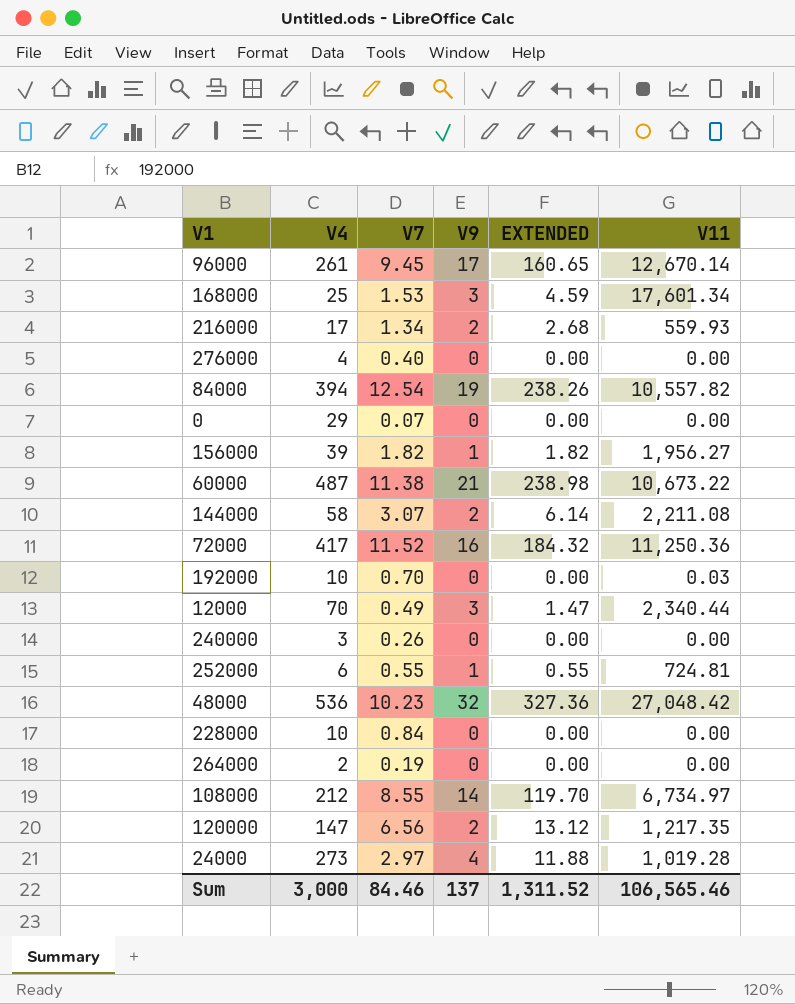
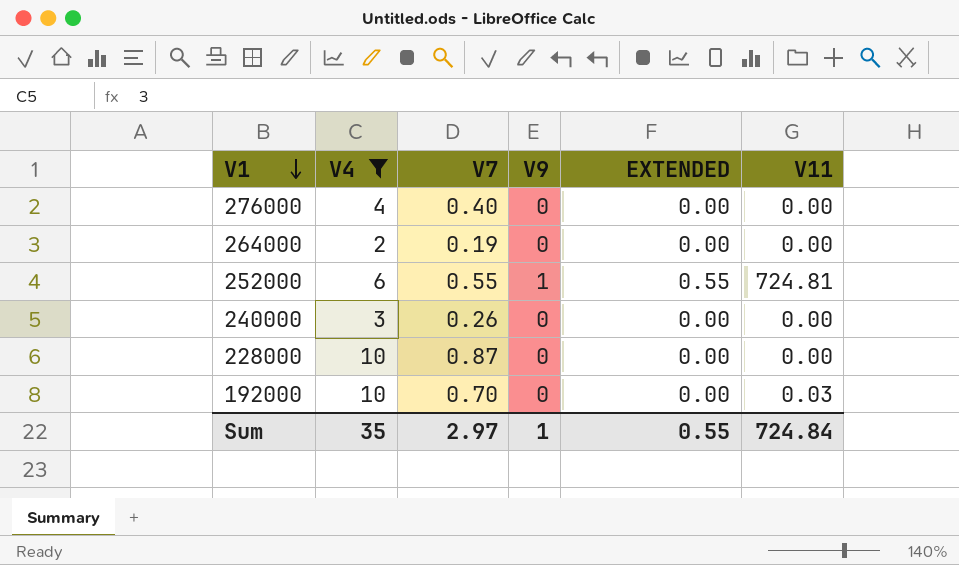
filter: none -> V4 <= 10
row order: none -> V1 descending
228000 | V7: 0.84 -> 0.87
Sum | V4: 3,000 -> 35
Sum | V7: 84.46 -> 2.97
Sum | V9: 137 -> 1
Sum | EXTENDED: 1,311.52 -> 0.55
Sum | V11: 106,565.46 -> 724.84

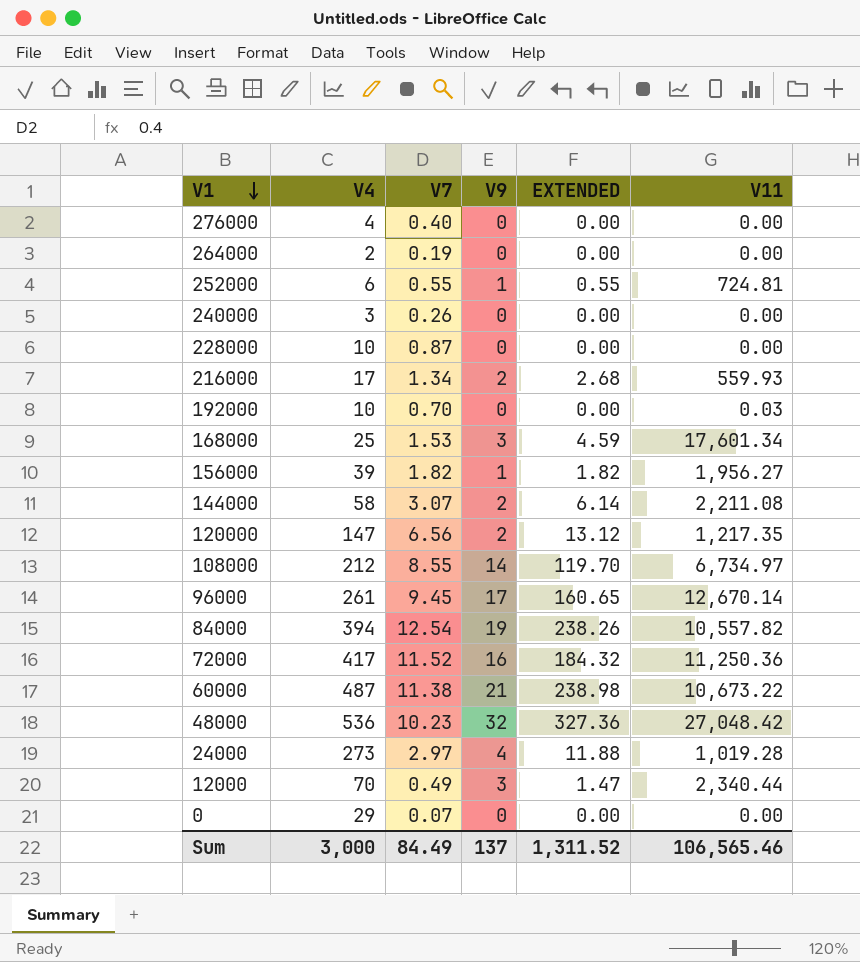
filter: V4 <= 10 -> none
Sum | V4: 35 -> 3,000
Sum | V7: 2.97 -> 84.49
Sum | V9: 1 -> 137
Sum | EXTENDED: 0.55 -> 1,311.52
Sum | V11: 724.84 -> 106,565.46

